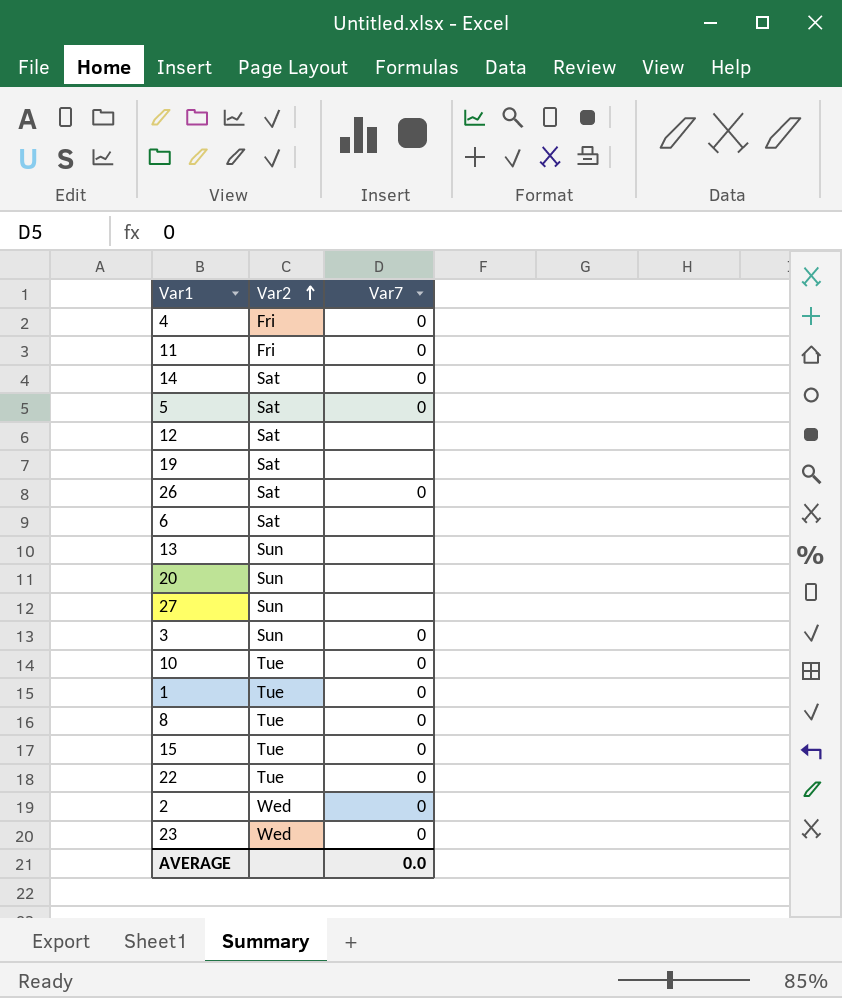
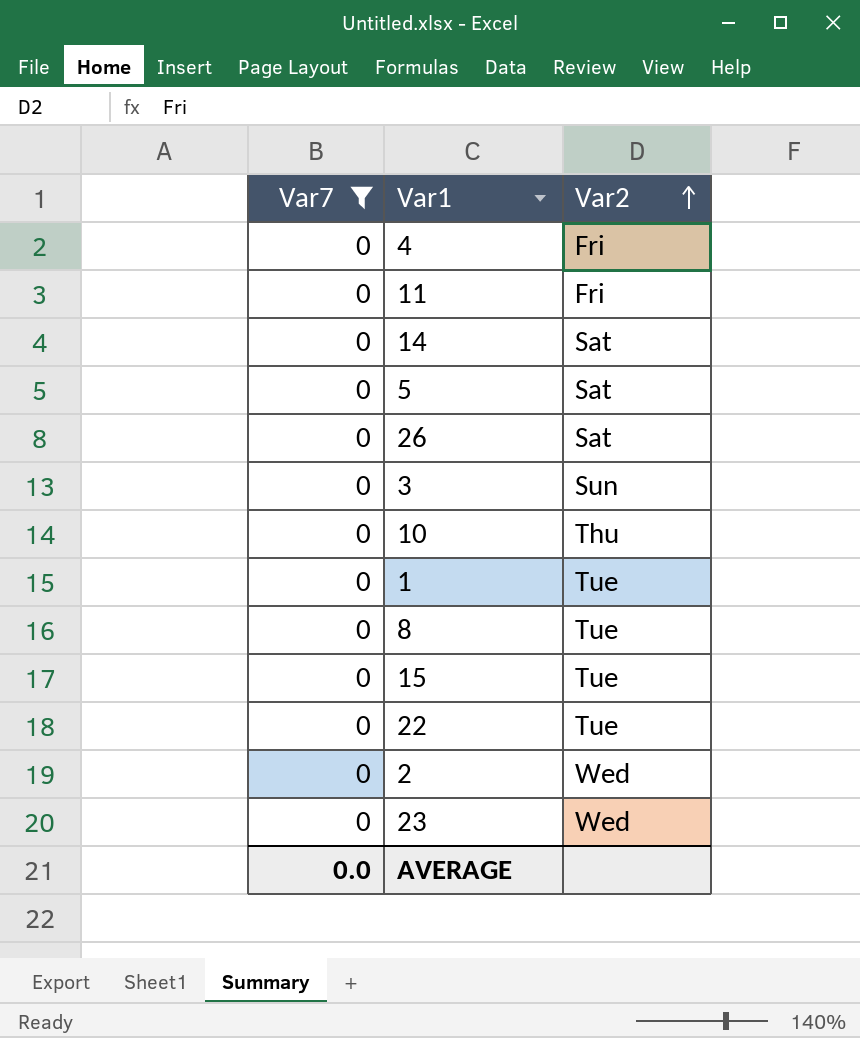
filter: none -> Var7 = 0
column Var7 | position: 3 -> 1
10 | Var2: Tue -> Thu

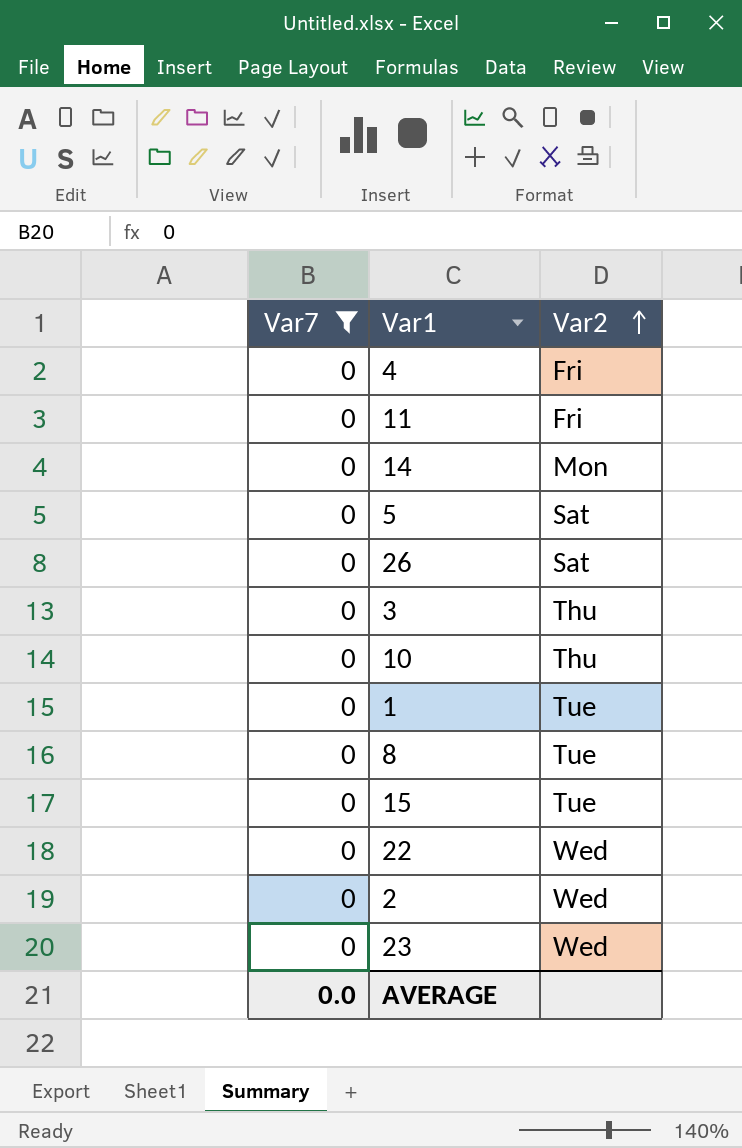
14 | Var2: Sat -> Mon
3 | Var2: Sun -> Thu
22 | Var2: Tue -> Wed

